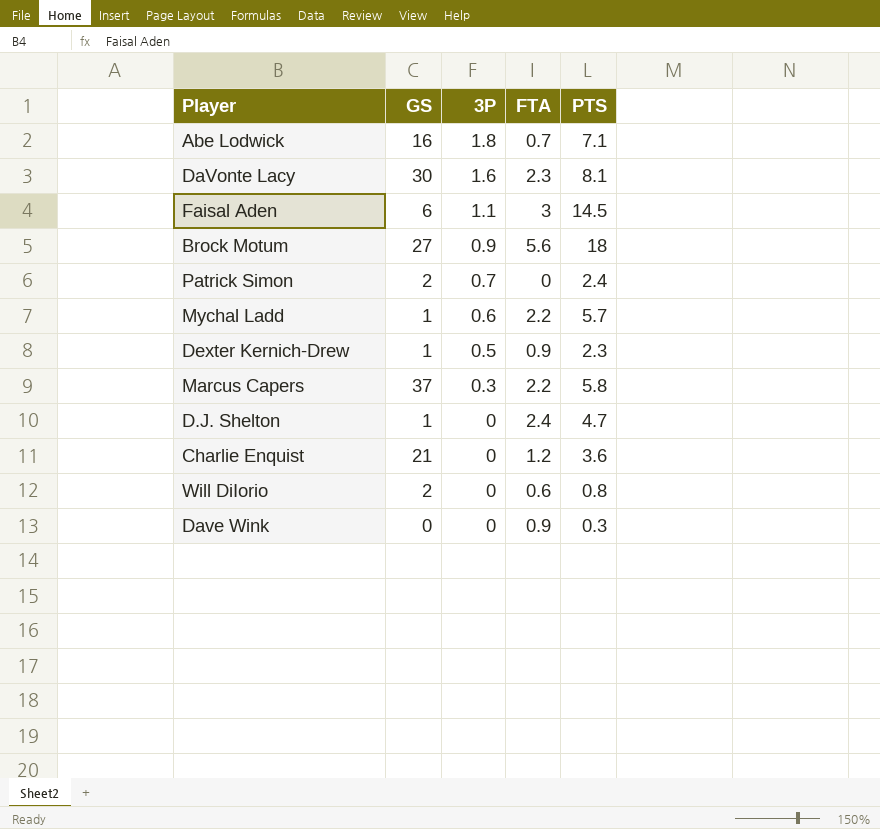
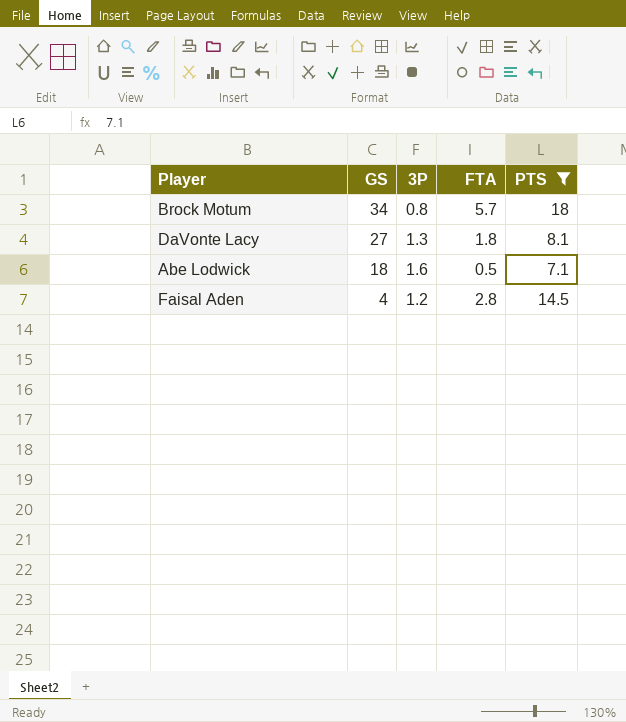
filter: none -> PTS >= 7.1
row order: 3P descending -> GS descending
Brock Motum | GS: 27 -> 34
Brock Motum | 3P: 0.9 -> 0.8
Brock Motum | FTA: 5.6 -> 5.7
DaVonte Lacy | GS: 30 -> 27
DaVonte Lacy | 3P: 1.6 -> 1.3
DaVonte Lacy | FTA: 2.3 -> 1.8
Abe Lodwick | GS: 16 -> 18
Abe Lodwick | 3P: 1.8 -> 1.6
Abe Lodwick | FTA: 0.7 -> 0.5
Faisal Aden | GS: 6 -> 4
Faisal Aden | 3P: 1.1 -> 1.2
Faisal Aden | FTA: 3 -> 2.8

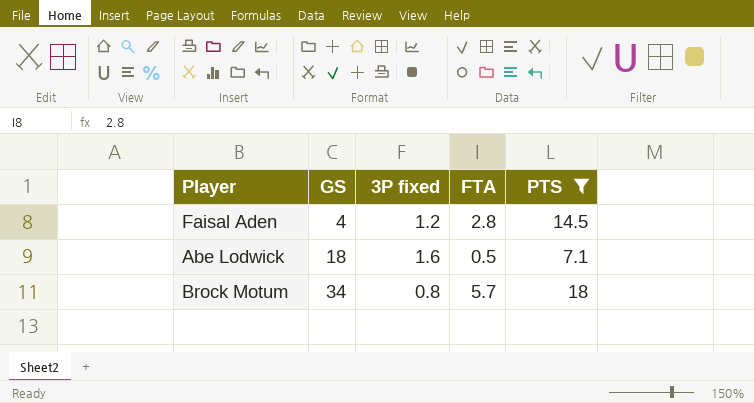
row order: GS descending -> GS ascending
column name: 3P -> 3P fixed
row DaVonte Lacy: 27 | 1.3 | 1.8 | 8.1 -> none

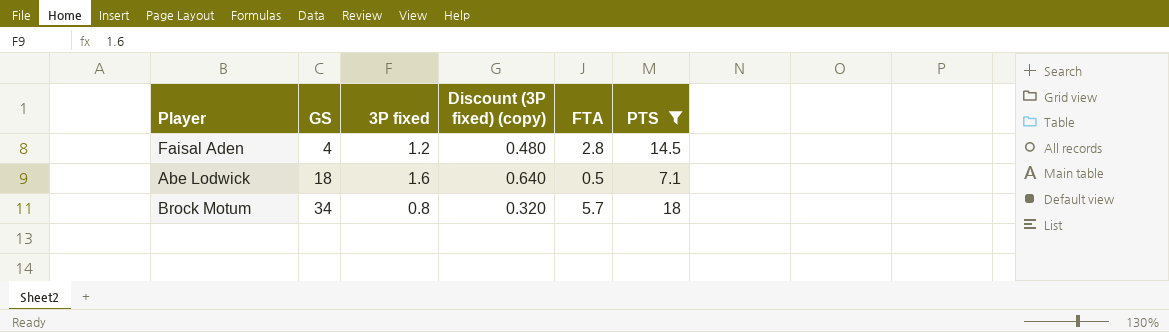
column Discount (3P fixed) (copy) | formula: none -> [3P fixed] * 0.4

